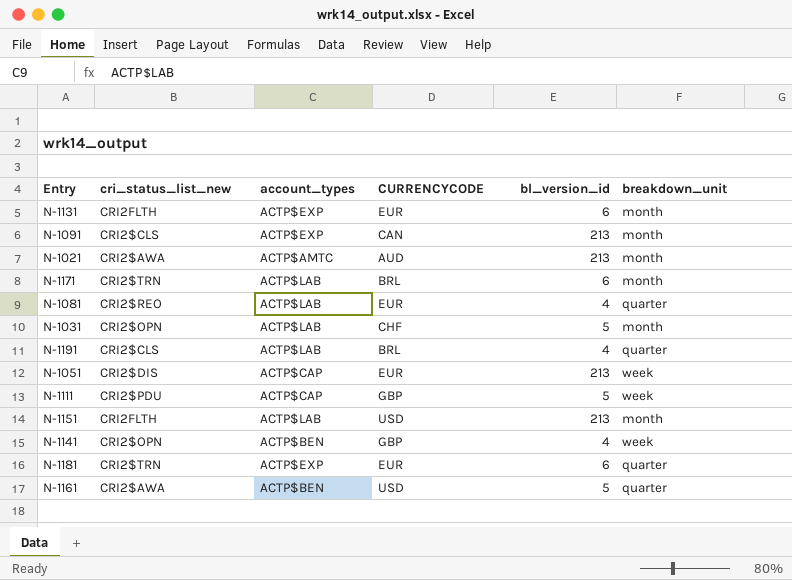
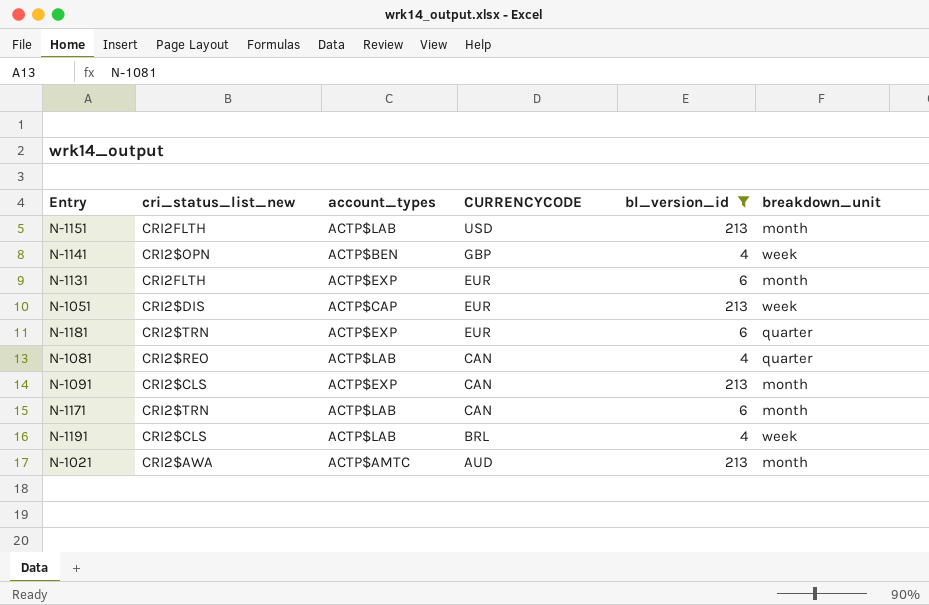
filter: none -> bl_version_id != 5
row order: none -> CURRENCYCODE descending
N-1081 | CURRENCYCODE: EUR -> CAN
N-1171 | CURRENCYCODE: BRL -> CAN
N-1191 | breakdown_unit: quarter -> week

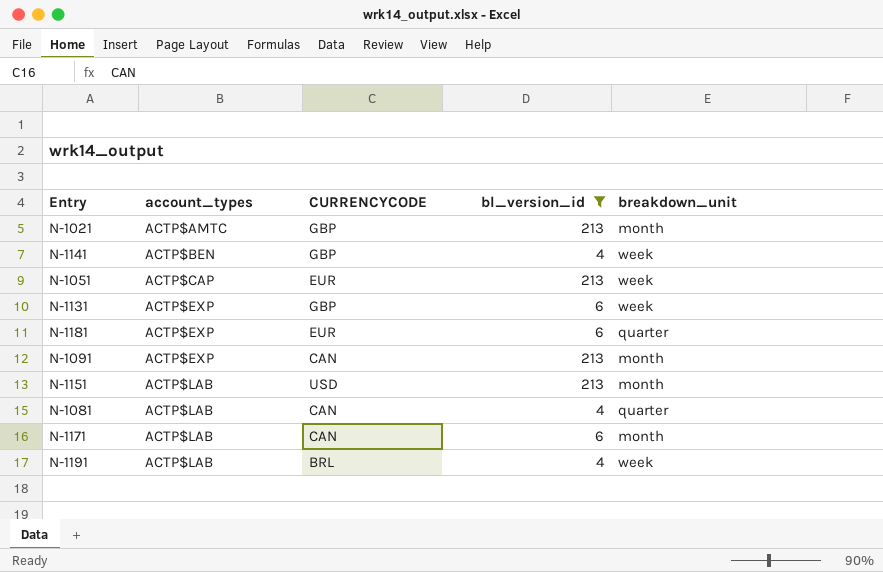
row order: CURRENCYCODE descending -> account_types ascending
column cri_status_list_new | position: 2 -> none
N-1021 | CURRENCYCODE: AUD -> GBP
N-1131 | CURRENCYCODE: EUR -> GBP
N-1131 | breakdown_unit: month -> week

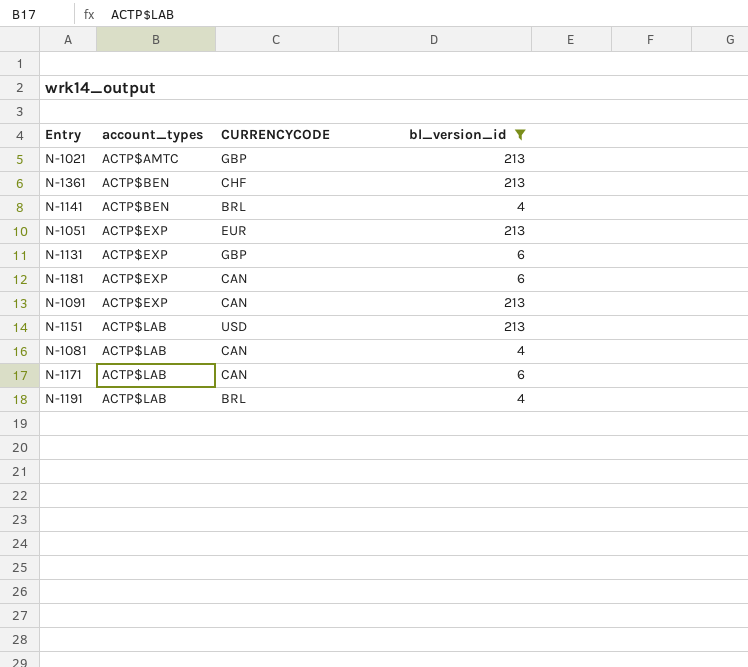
column breakdown_unit | position: 5 -> none
row N-1361: none -> ACTP$BEN | CHF | 213
N-1141 | CURRENCYCODE: GBP -> BRL
N-1051 | account_types: ACTP$CAP -> ACTP$EXP
N-1181 | CURRENCYCODE: EUR -> CAN

